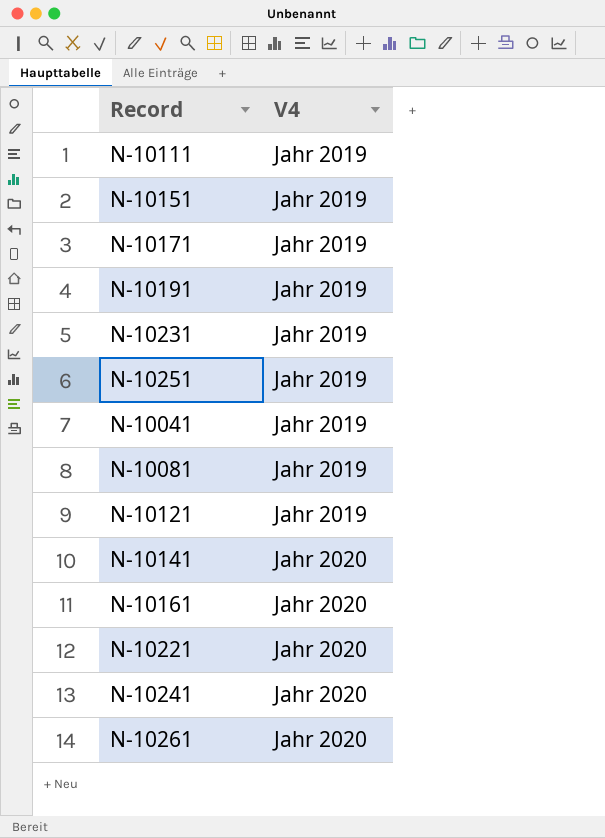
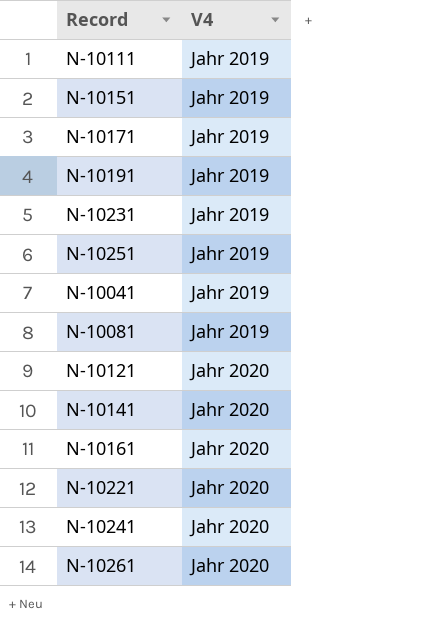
N-10121 | V4: Jahr 2019 -> Jahr 2020

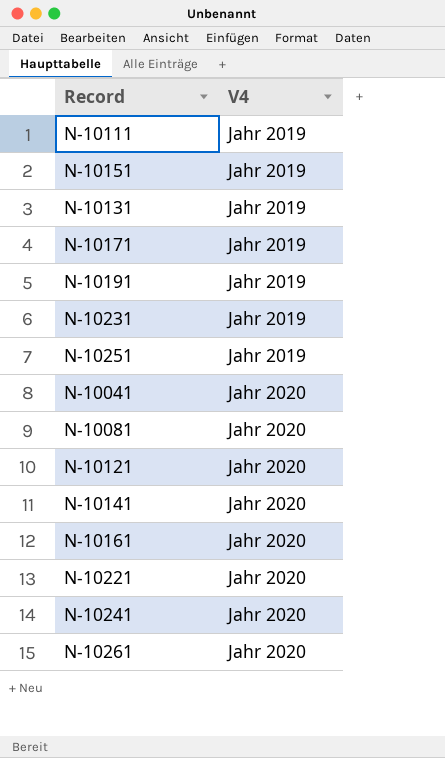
row N-10131: none -> Jahr 2019
N-10041 | V4: Jahr 2019 -> Jahr 2020
N-10081 | V4: Jahr 2019 -> Jahr 2020

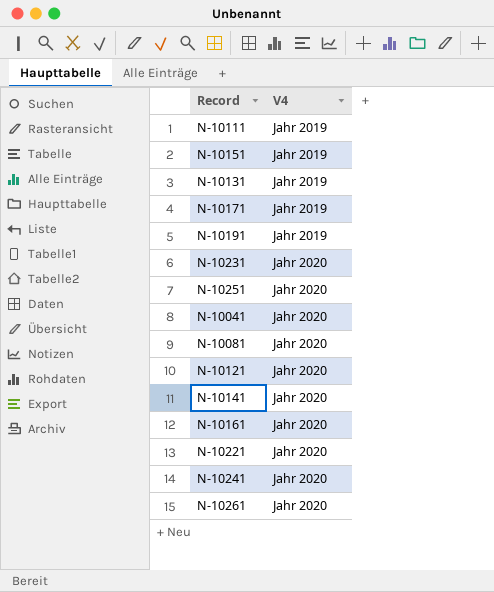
N-10231 | V4: Jahr 2019 -> Jahr 2020
N-10251 | V4: Jahr 2019 -> Jahr 2020

